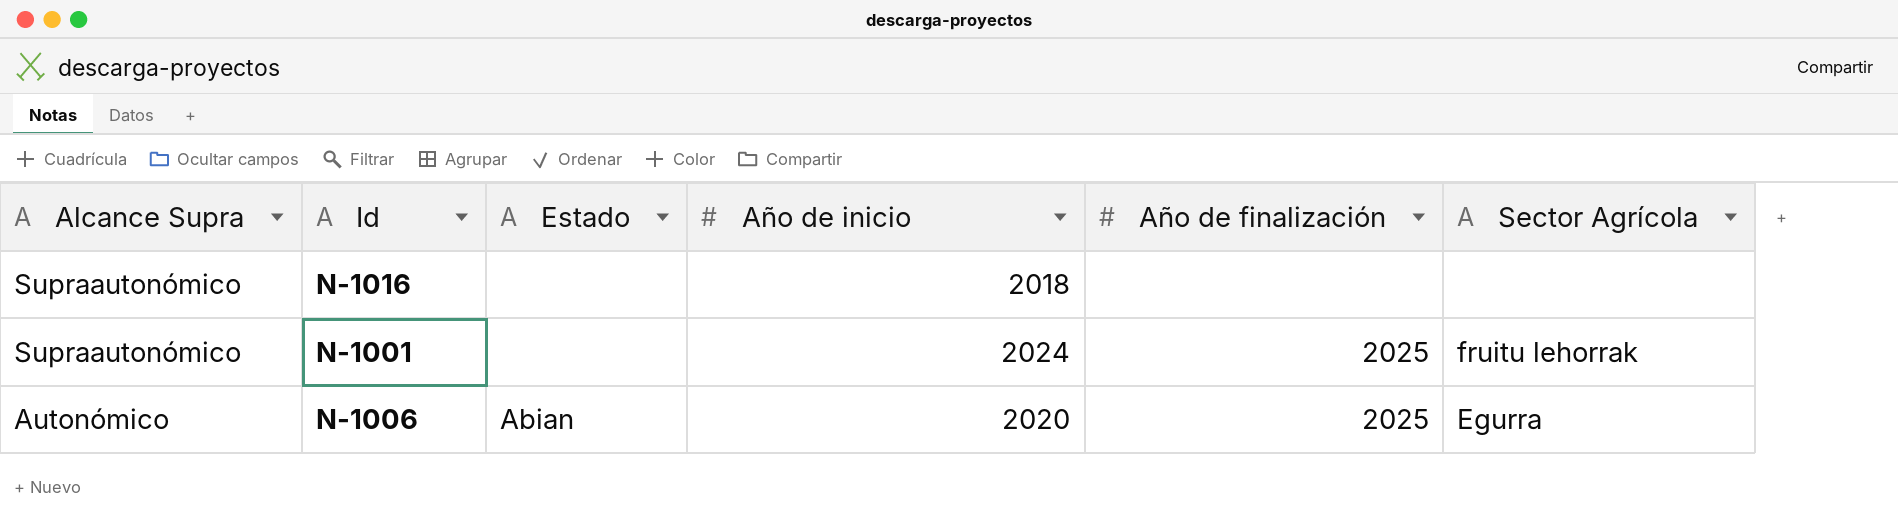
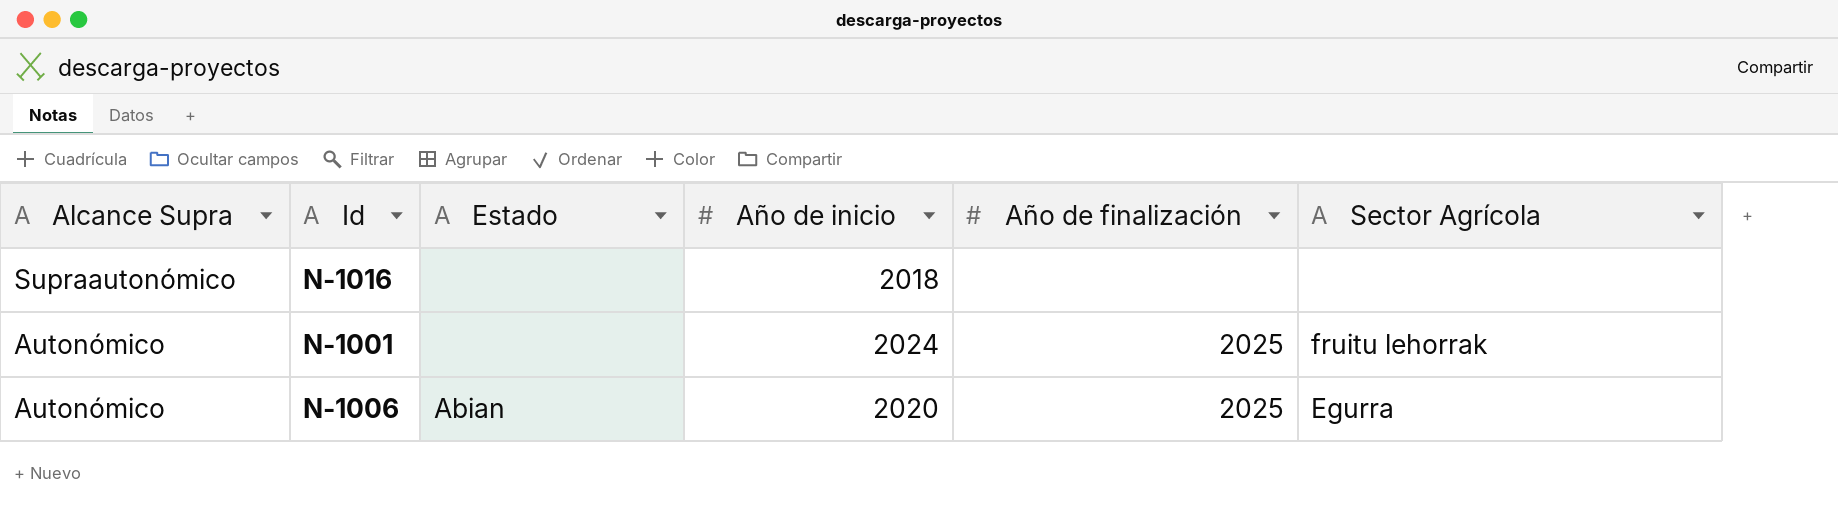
N-1001 | Alcance Supra: Supraautonómico -> Autonómico

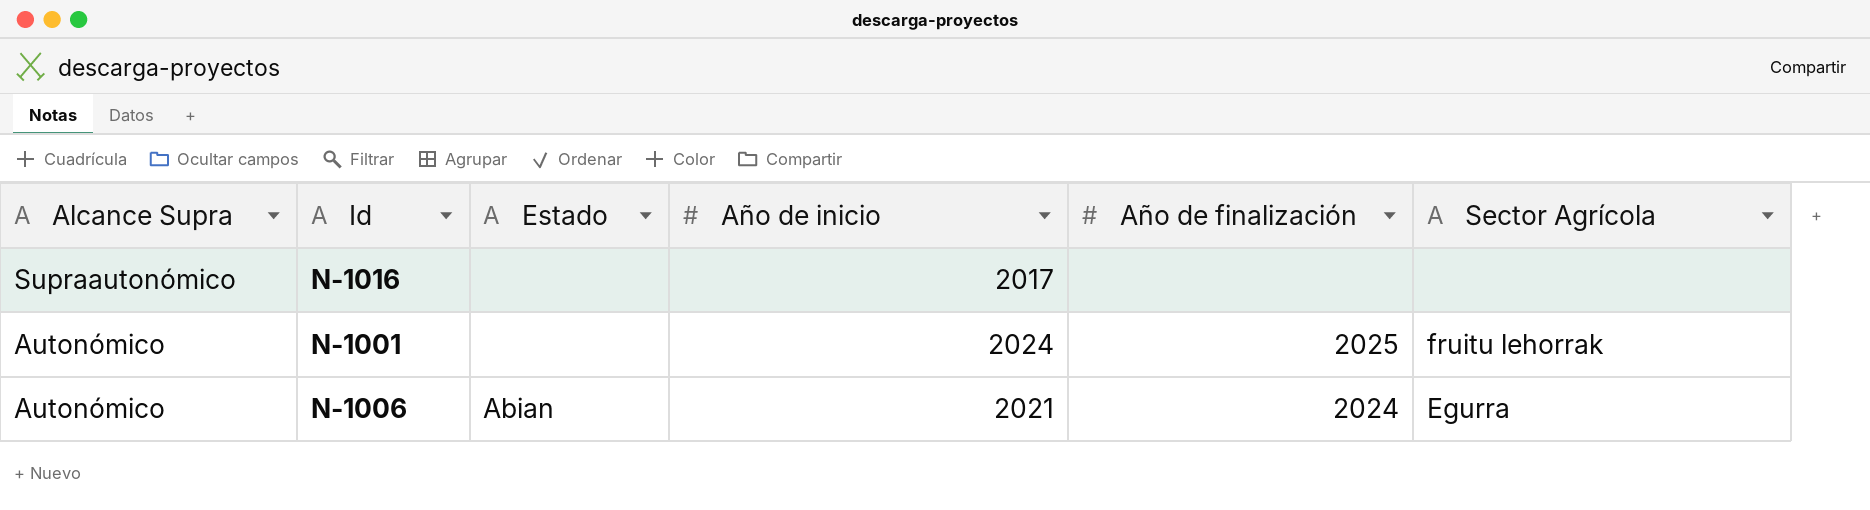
N-1016 | Año de inicio: 2018 -> 2017
N-1006 | Año de inicio: 2020 -> 2021
N-1006 | Año de finalización: 2025 -> 2024

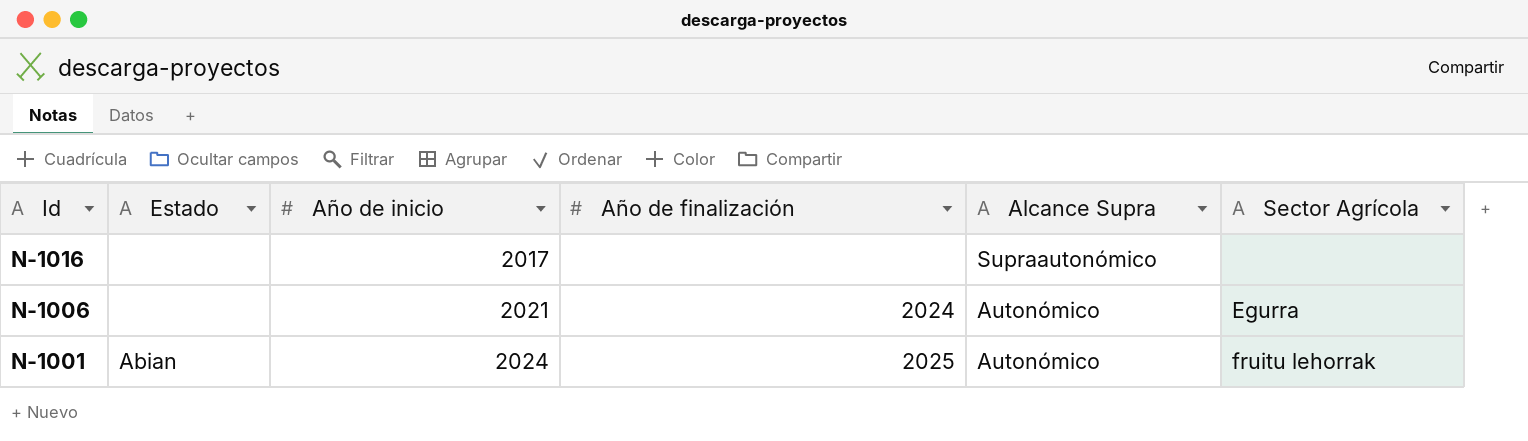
row order: Alcance Supra descending -> Id descending
column Alcance Supra | position: 1 -> 5
N-1006 | Estado: Abian -> none
N-1001 | Estado: none -> Abian

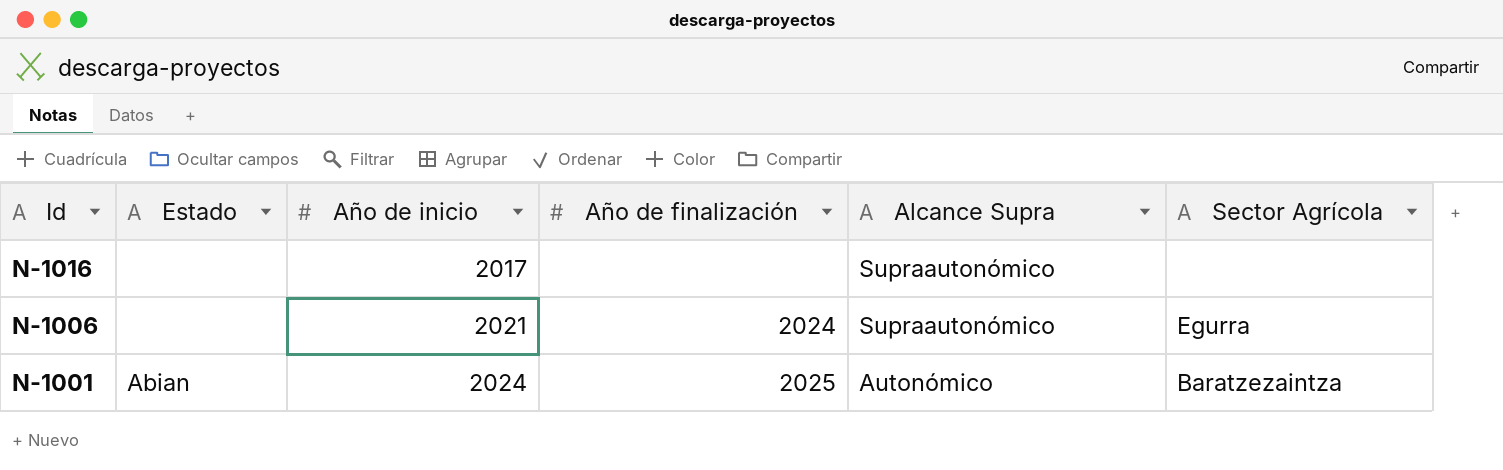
N-1006 | Alcance Supra: Autonómico -> Supraautonómico
N-1001 | Sector Agrícola: fruitu lehorrak -> Baratzezaintza

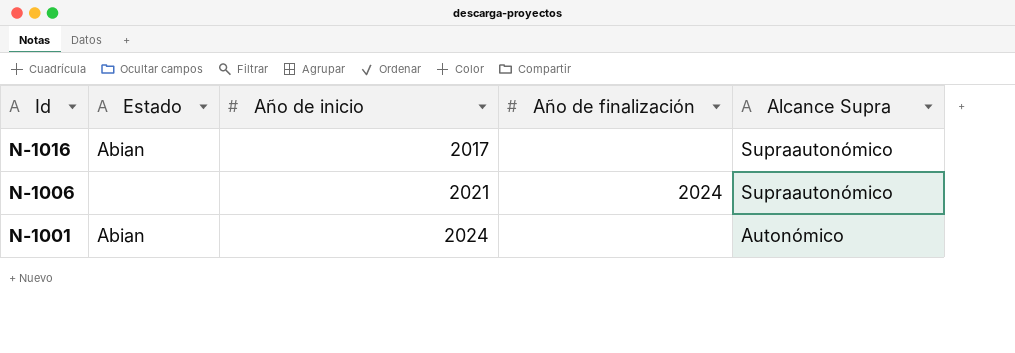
column Sector Agrícola | position: 6 -> none
N-1016 | Estado: none -> Abian
N-1001 | Año de finalización: 2025 -> none

